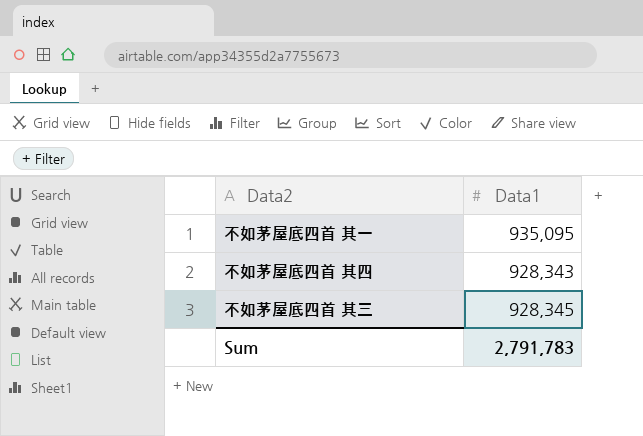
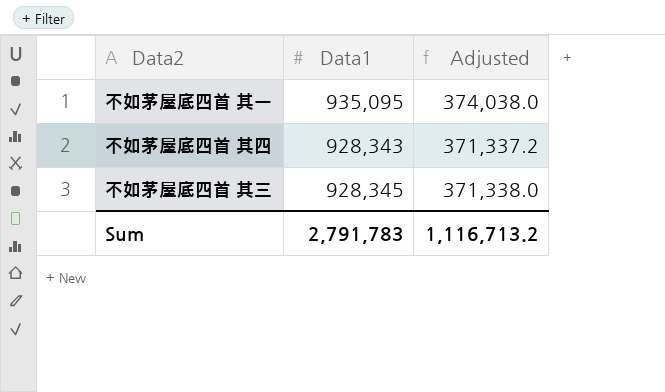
column Adjusted | formula: none -> [Data1] * 0.4

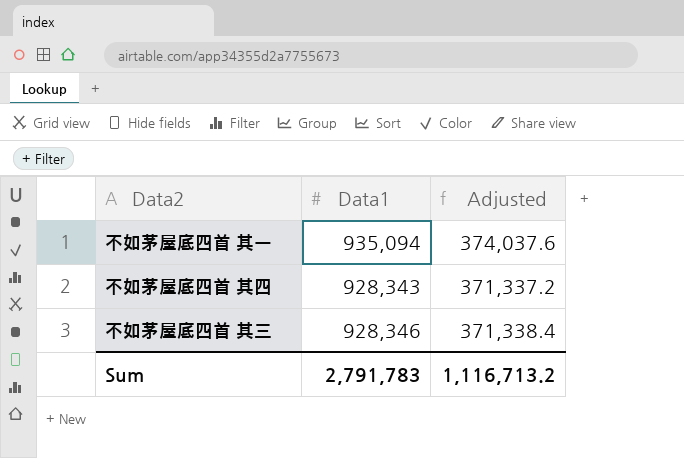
不如茅屋底四首 其一 | Data1: 935,095 -> 935,094
不如茅屋底四首 其一 | Adjusted: 374,038.0 -> 374,037.6
不如茅屋底四首 其三 | Data1: 928,345 -> 928,346
不如茅屋底四首 其三 | Adjusted: 371,338.0 -> 371,338.4

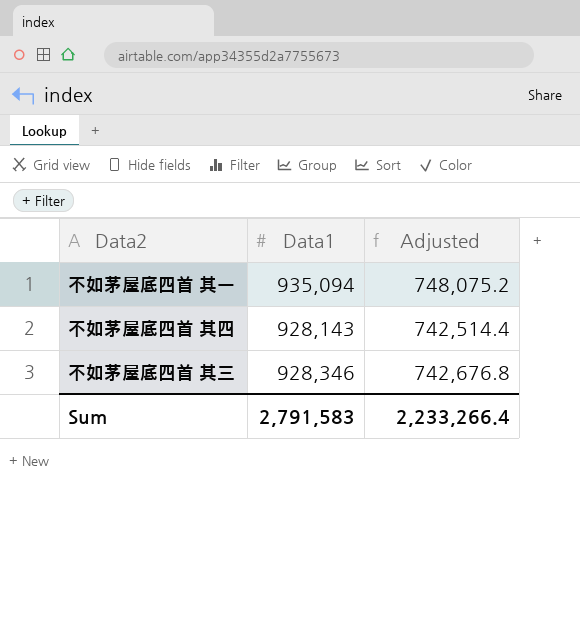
column Adjusted | formula: [Data1] * 0.4 -> [Data1] * 0.8
不如茅屋底四首 其四 | Data1: 928,343 -> 928,143
Sum | Data1: 2,791,783 -> 2,791,583
Sum | Adjusted: 1,116,713.2 -> 2,233,266.4

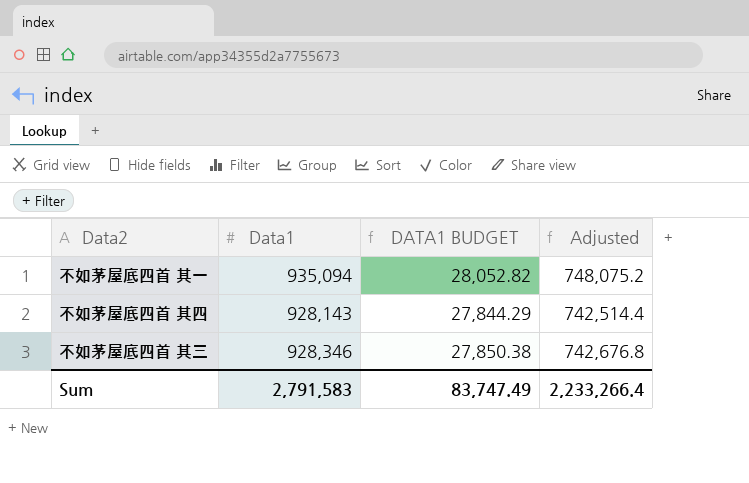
column DATA1 BUDGET | formula: none -> [Data1] * 0.03

